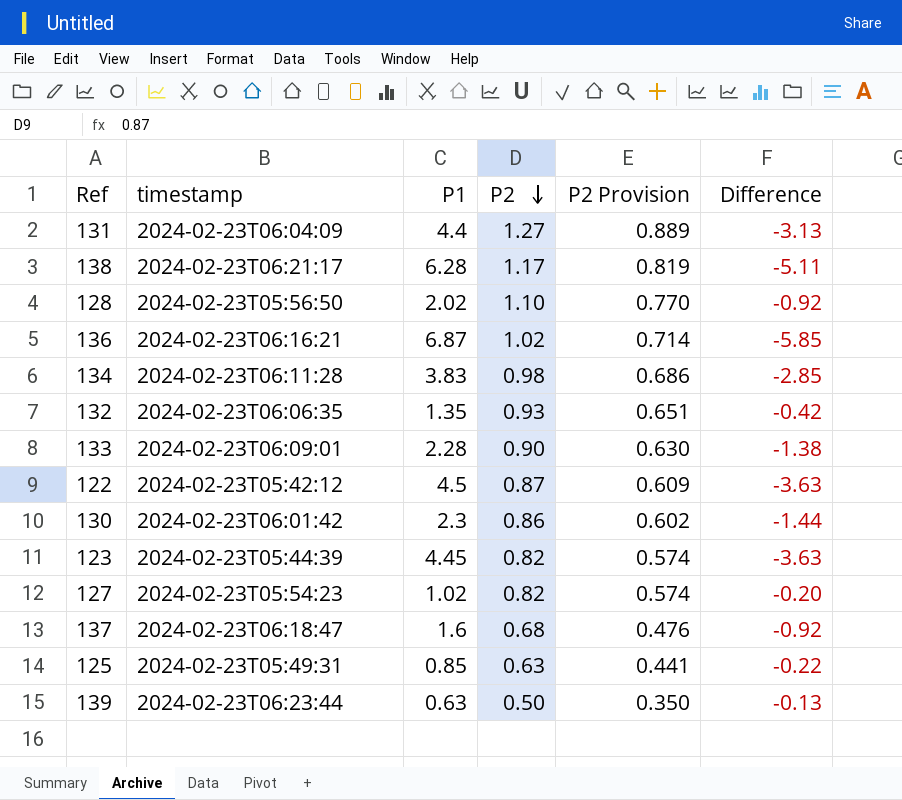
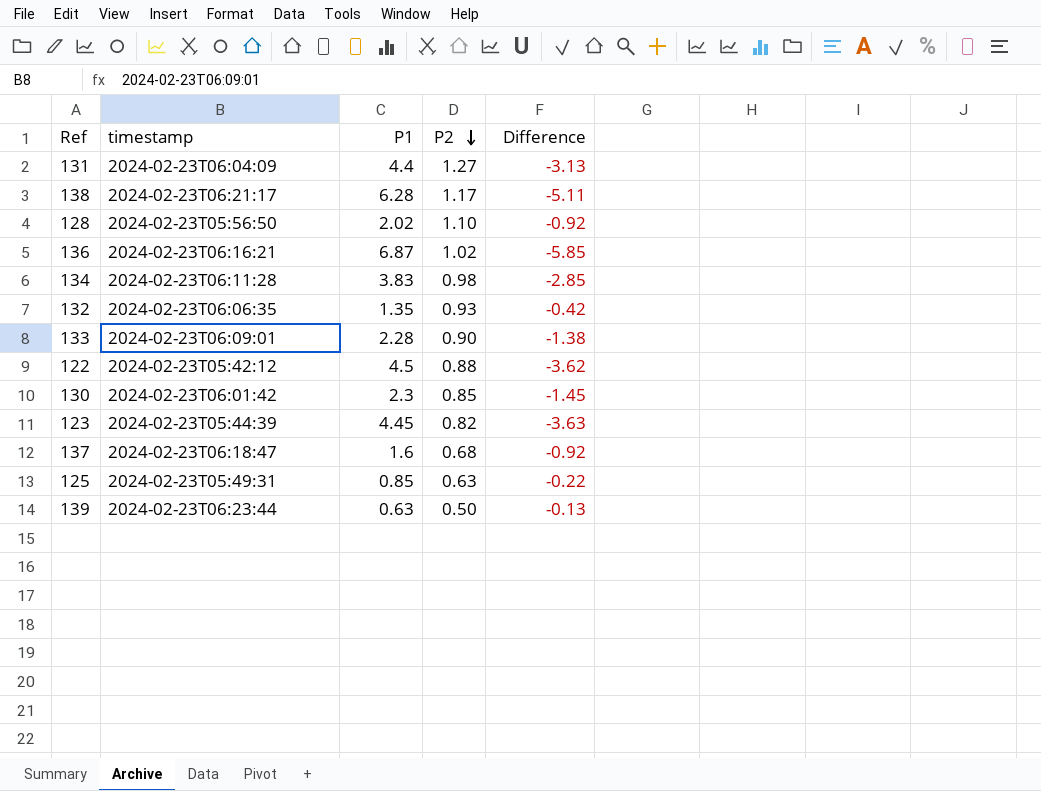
column P2 Provision | formula: [P2] * 0.7 -> none
row 127: 2024-02-23T05:54:23 | 1.02 | 0.82 | 0.574 | -0.20 -> none
122 | P2: 0.87 -> 0.88
122 | Difference: -3.63 -> -3.62
130 | P2: 0.86 -> 0.85
130 | Difference: -1.44 -> -1.45

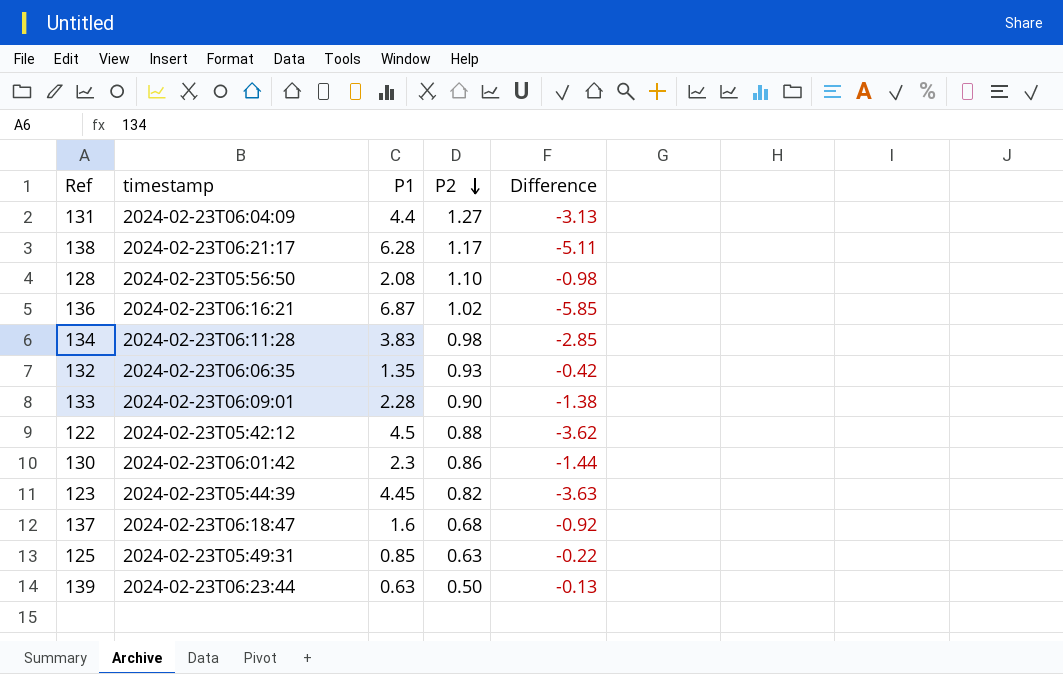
128 | P1: 2.02 -> 2.08
128 | Difference: -0.92 -> -0.98
130 | P2: 0.85 -> 0.86
130 | Difference: -1.45 -> -1.44

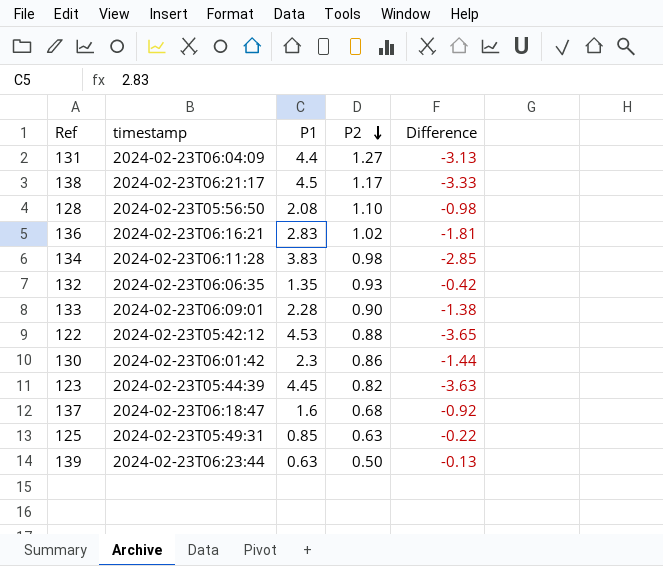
138 | P1: 6.28 -> 4.5
138 | Difference: -5.11 -> -3.33
136 | P1: 6.87 -> 2.83
136 | Difference: -5.85 -> -1.81
122 | P1: 4.5 -> 4.53
122 | Difference: -3.62 -> -3.65

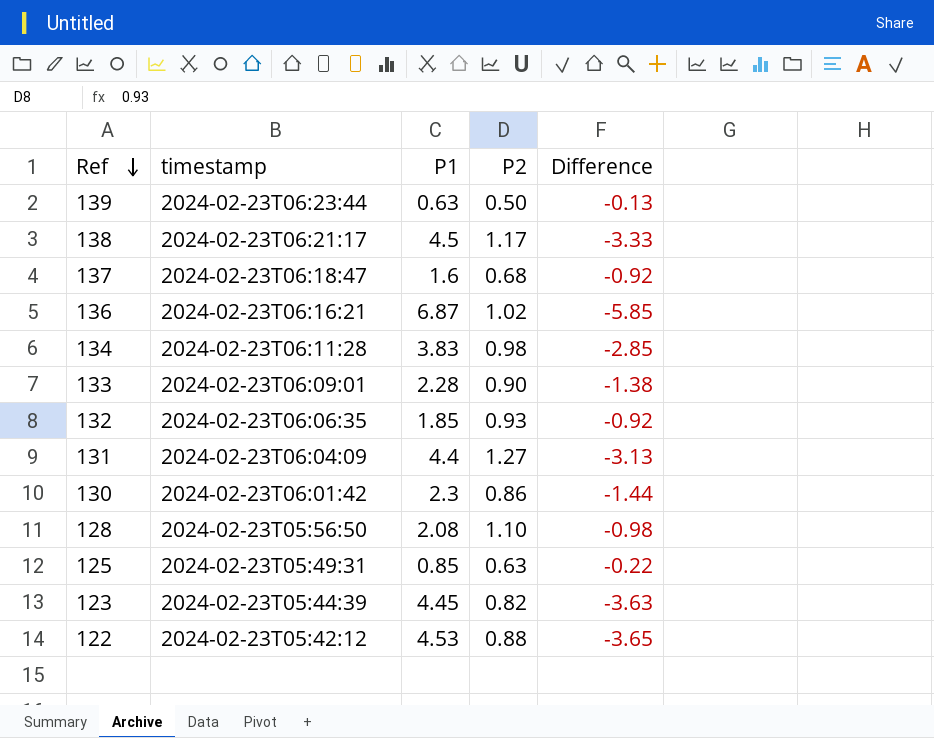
row order: P2 descending -> Ref descending
136 | P1: 2.83 -> 6.87
136 | Difference: -1.81 -> -5.85
132 | P1: 1.35 -> 1.85
132 | Difference: -0.42 -> -0.92

